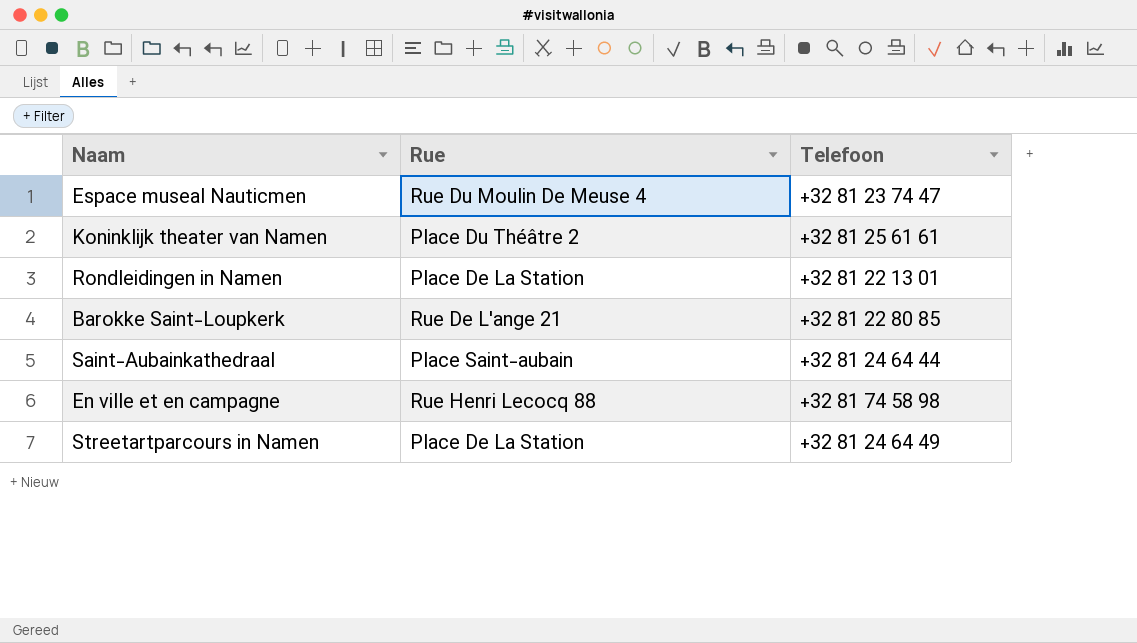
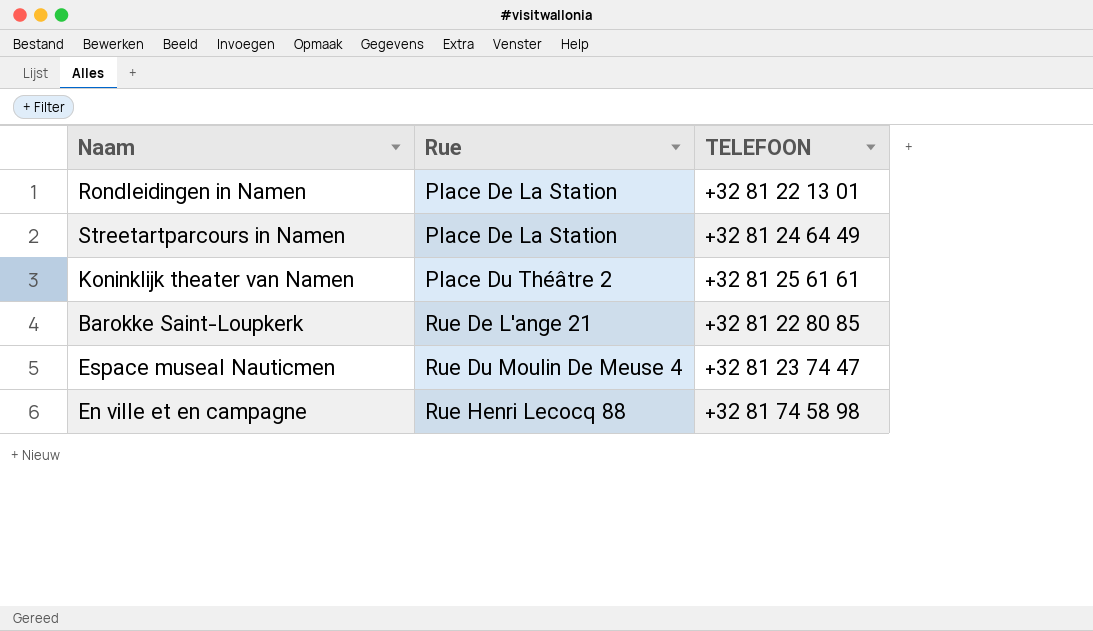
row order: none -> Rue ascending
column name: Telefoon -> TELEFOON
row Saint-Aubainkathedraal: Place Saint-aubain | +32 81 24 64 44 -> none

